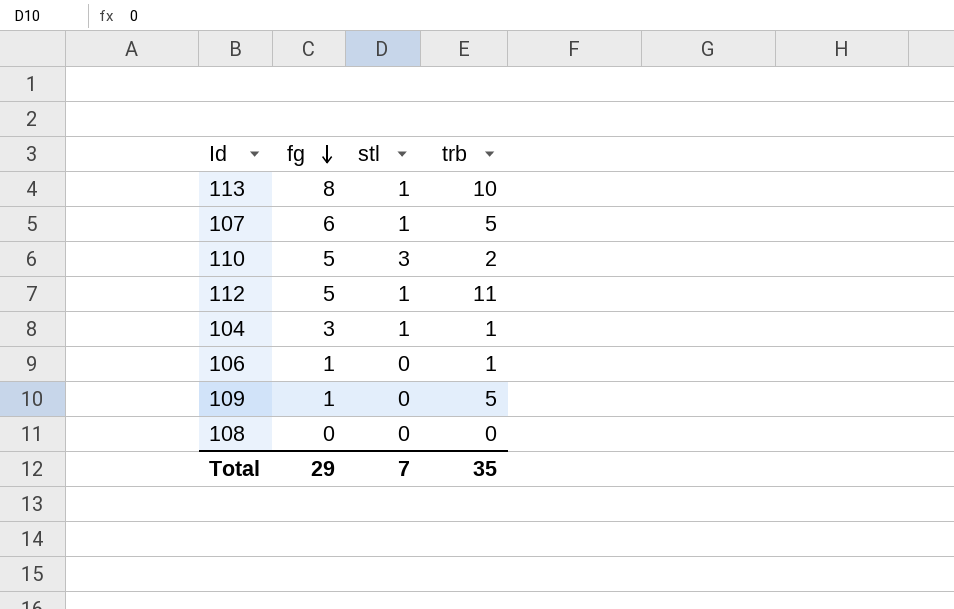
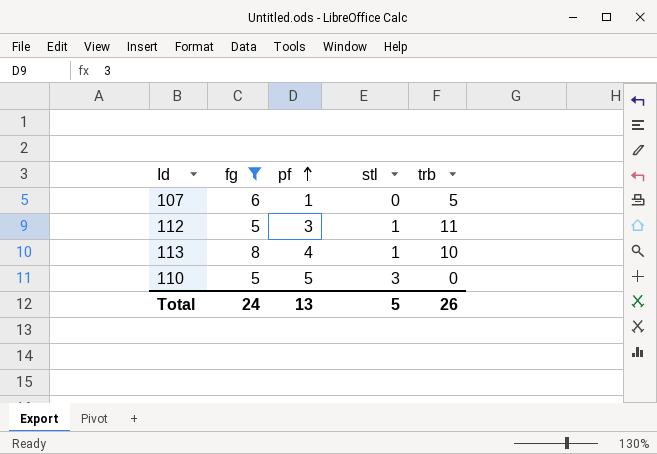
filter: none -> fg >= 5
row order: fg descending -> pf ascending
column pf | position: none -> 3
107 | stl: 1 -> 0
110 | trb: 2 -> 0
Total | fg: 29 -> 24
Total | stl: 7 -> 5
Total | trb: 35 -> 26

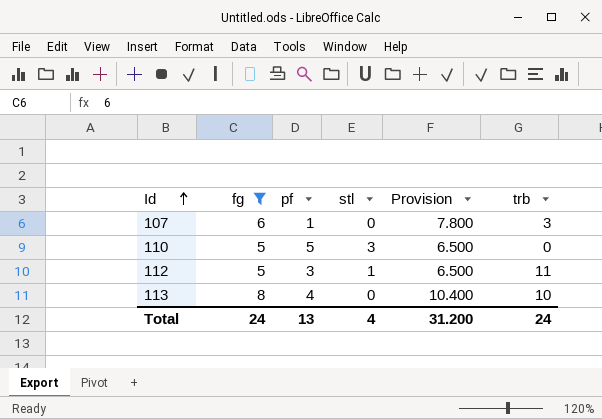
row order: pf ascending -> Id ascending
column Provision | formula: none -> [fg] * 1.3
107 | trb: 5 -> 3
113 | stl: 1 -> 0
Total | stl: 5 -> 4
Total | trb: 26 -> 24

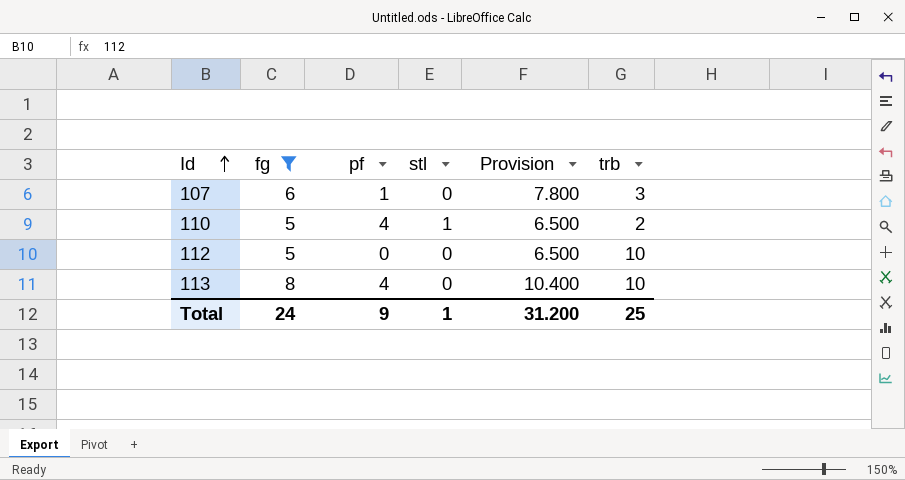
110 | pf: 5 -> 4
110 | stl: 3 -> 1
110 | trb: 0 -> 2
112 | pf: 3 -> 0
112 | stl: 1 -> 0
112 | trb: 11 -> 10
Total | pf: 13 -> 9
Total | stl: 4 -> 1
Total | trb: 24 -> 25

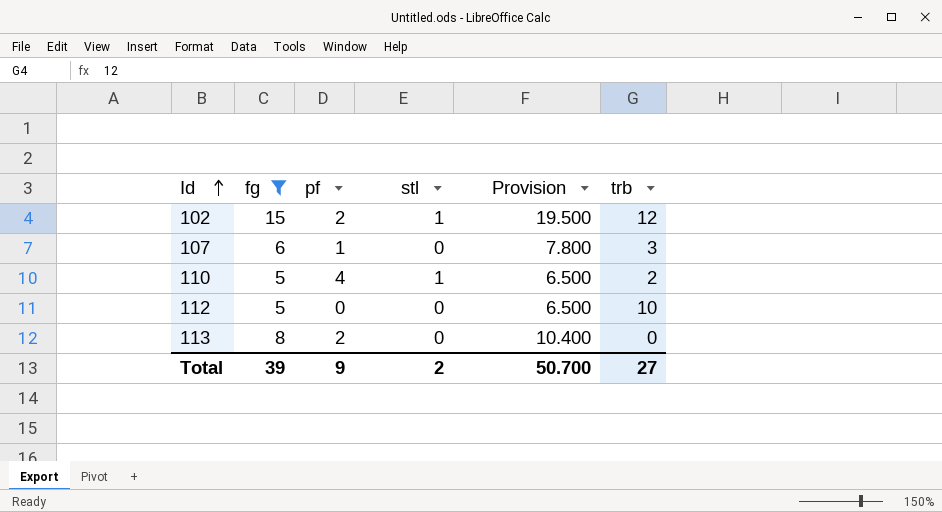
row 102: none -> 15 | 2 | 1 | 19.500 | 12
113 | pf: 4 -> 2
113 | trb: 10 -> 0
Total | fg: 24 -> 39
Total | stl: 1 -> 2
Total | Provision: 31.200 -> 50.700
Total | trb: 25 -> 27

